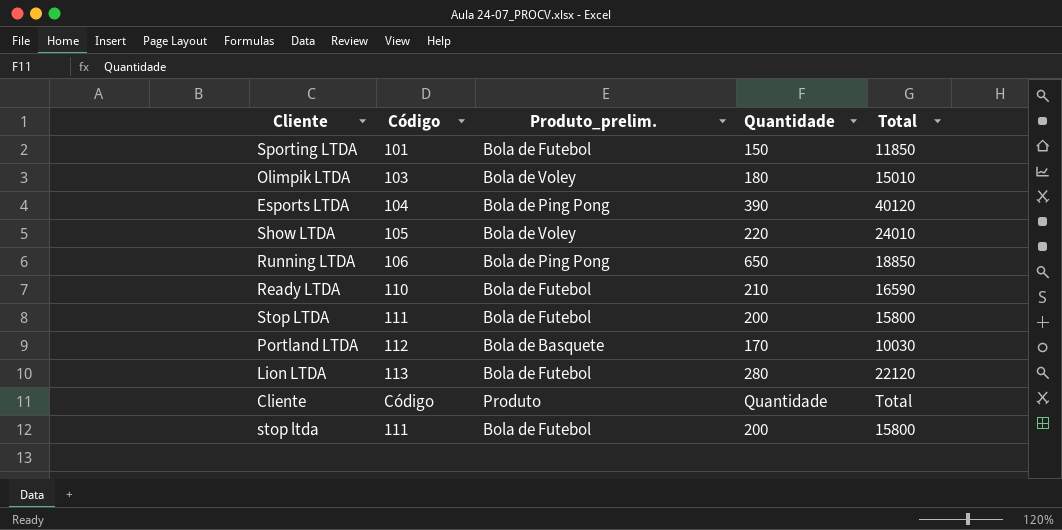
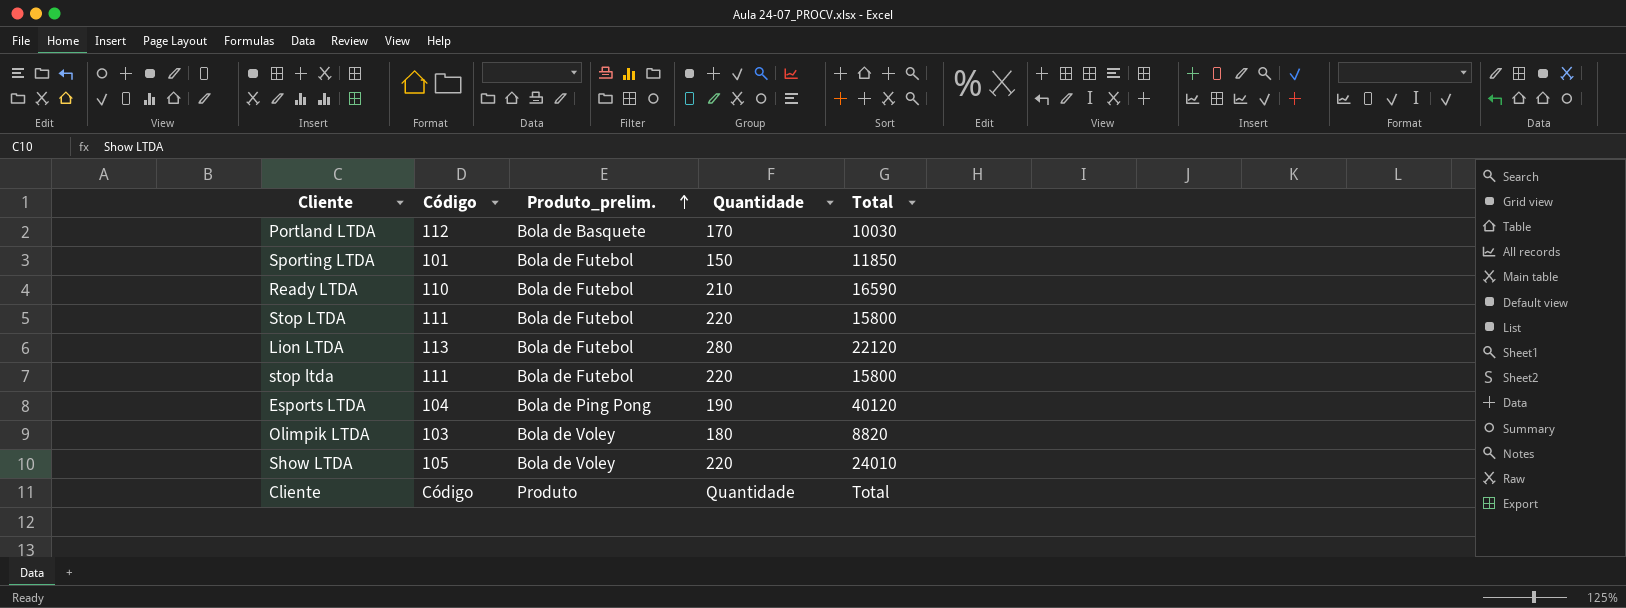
row order: none -> Produto_prelim. ascending
row Running LTDA: 106 | Bola de Ping Pong | 650 | 18850 -> none
Stop LTDA | Quantidade: 200 -> 220
stop ltda | Quantidade: 200 -> 220
Esports LTDA | Quantidade: 390 -> 190
Olimpik LTDA | Total: 15010 -> 8820

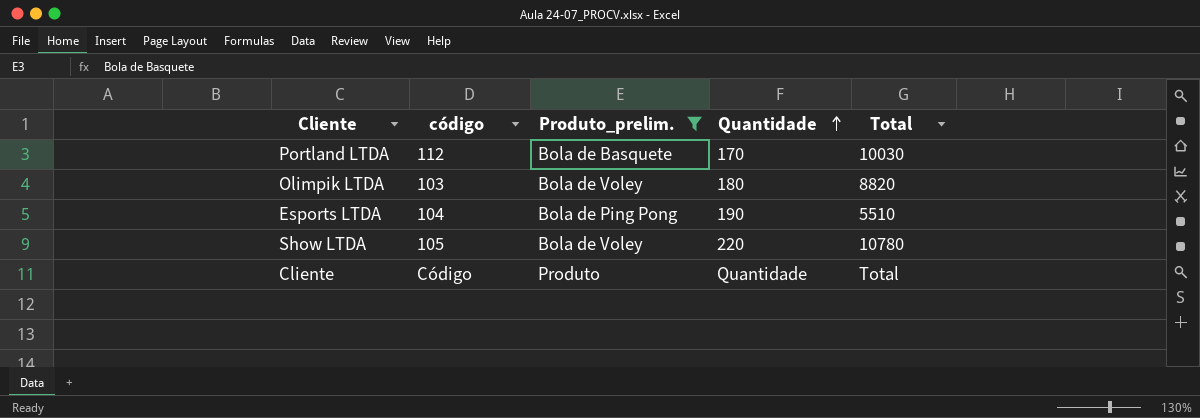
filter: none -> Produto_prelim. != Bola de Futebol
row order: Produto_prelim. ascending -> Quantidade ascending
column name: Código -> código
Esports LTDA | Total: 40120 -> 5510
Show LTDA | Total: 24010 -> 10780

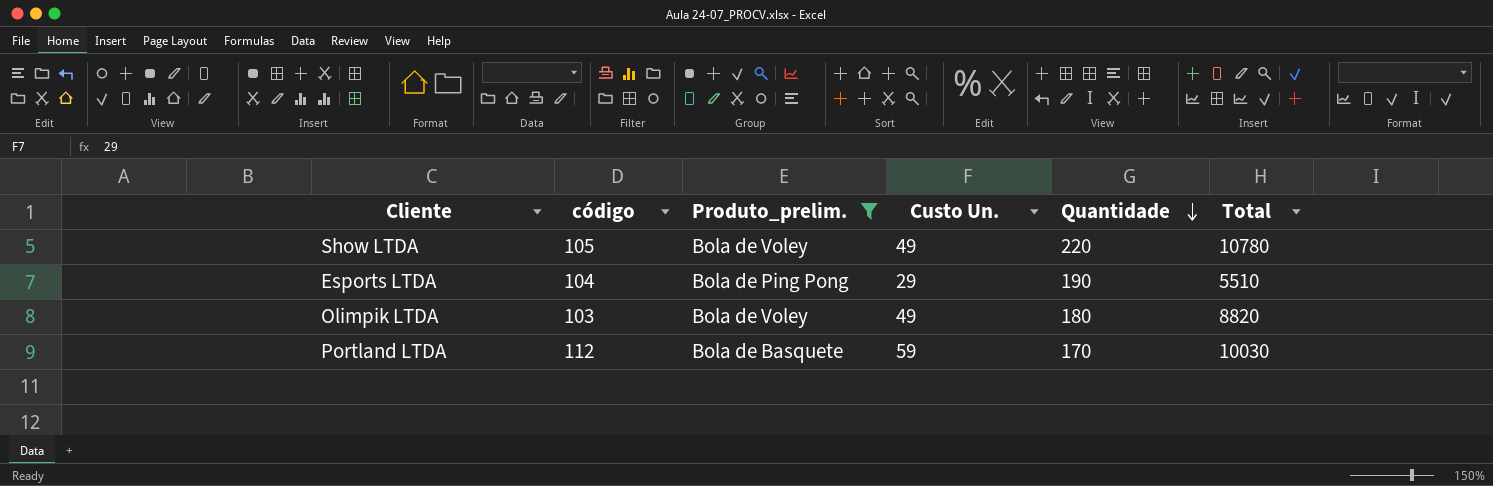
row order: Quantidade ascending -> Quantidade descending
column Custo Un. | position: none -> 4
row Cliente: Código | Produto | Quantidade | Total -> none

